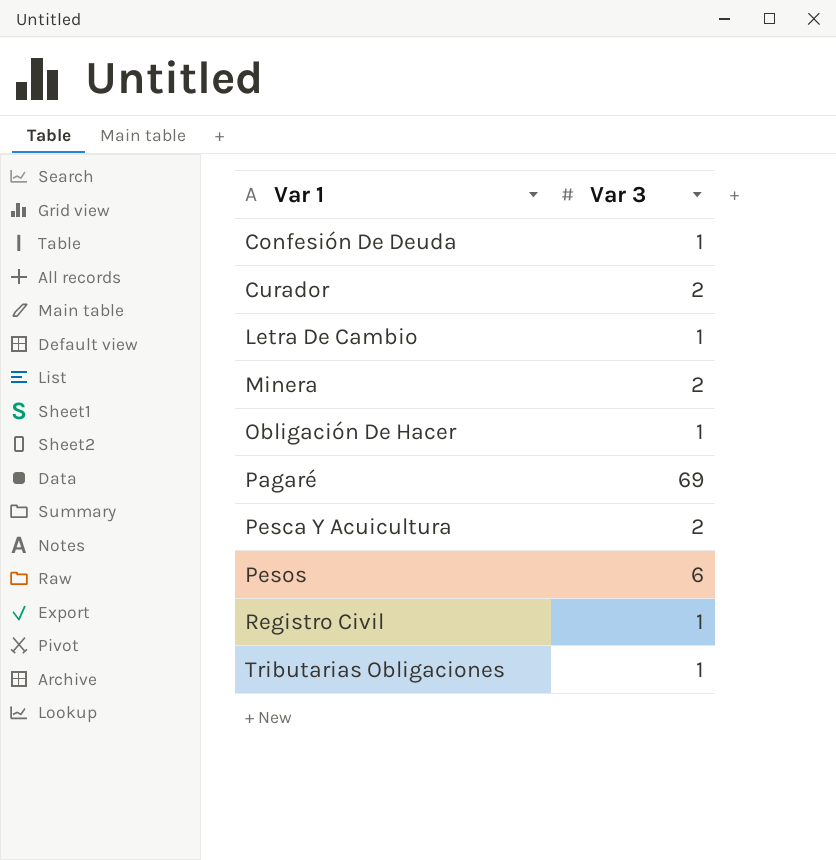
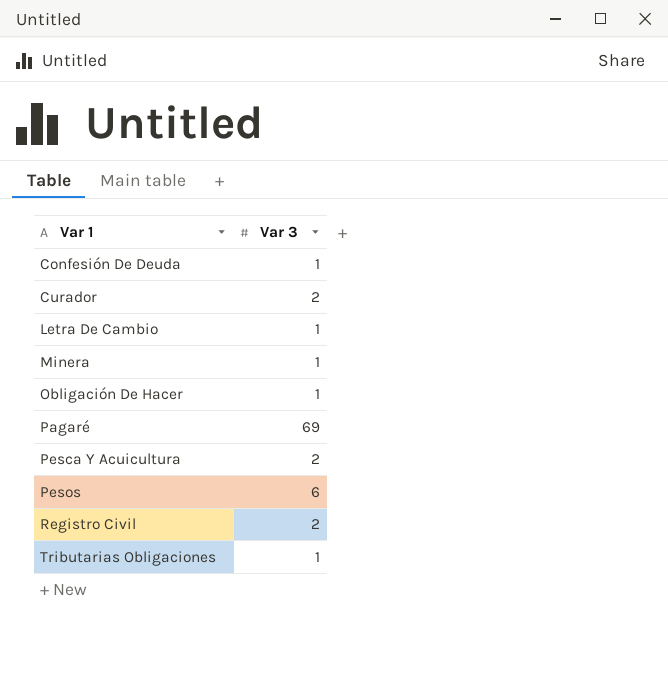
Minera | Var 3: 2 -> 1
Registro Civil | Var 3: 1 -> 2

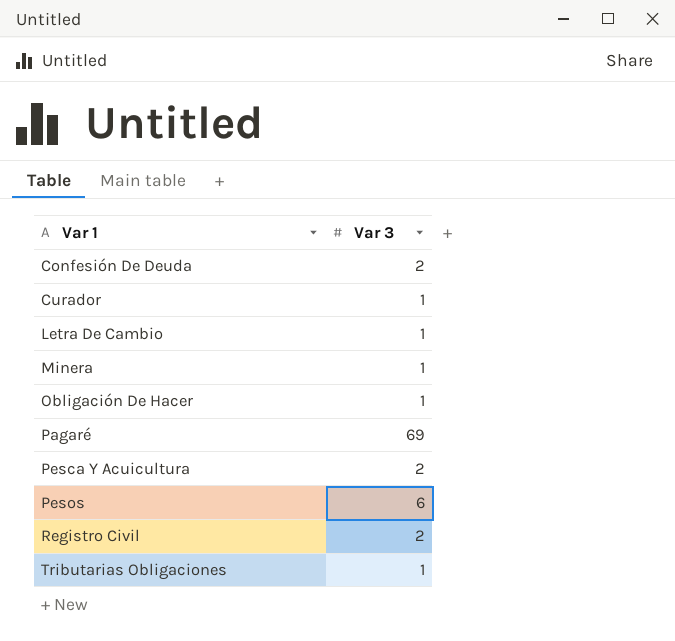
Confesión De Deuda | Var 3: 1 -> 2
Curador | Var 3: 2 -> 1

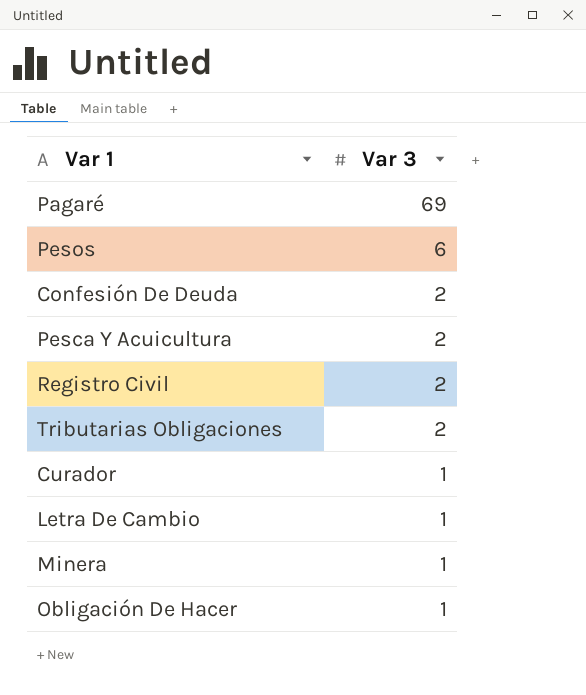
row order: Var 1 ascending -> Var 3 descending
Tributarias Obligaciones | Var 3: 1 -> 2

